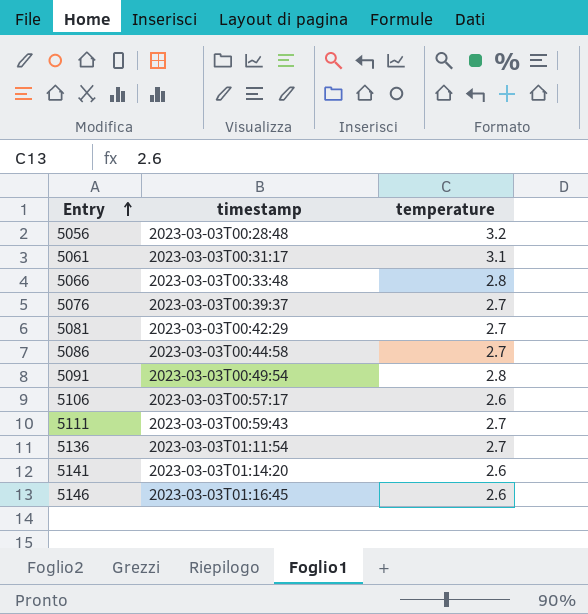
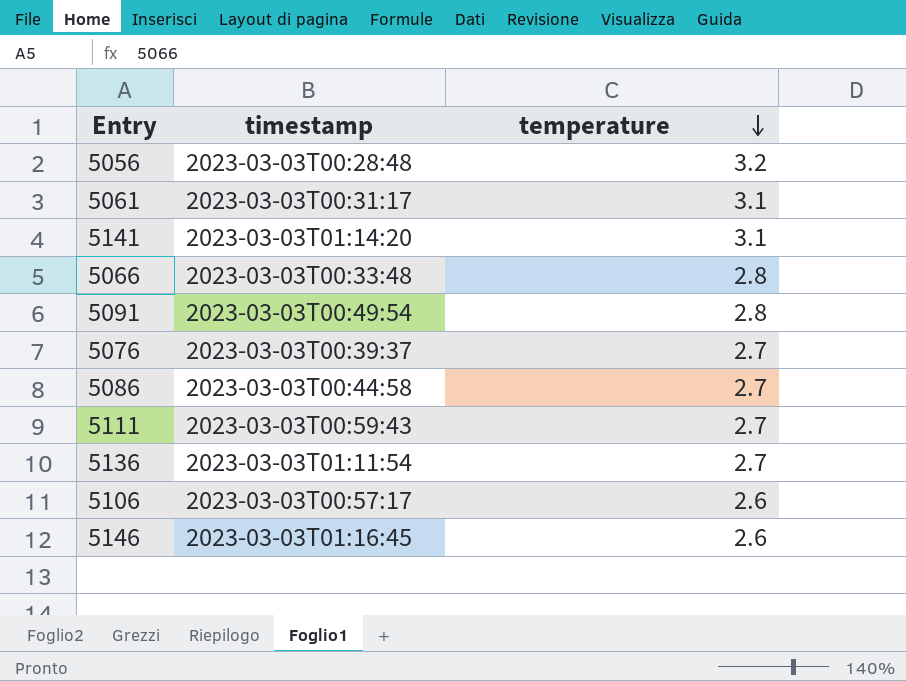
row order: Entry ascending -> temperature descending
row 5081: 2023-03-03T00:42:29 | 2.7 -> none
5141 | temperature: 2.6 -> 3.1

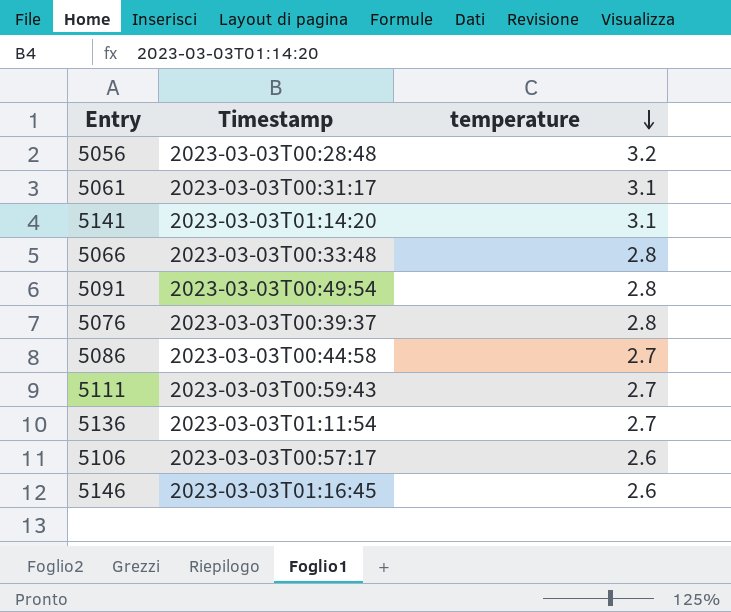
column name: timestamp -> Timestamp
5076 | temperature: 2.7 -> 2.8

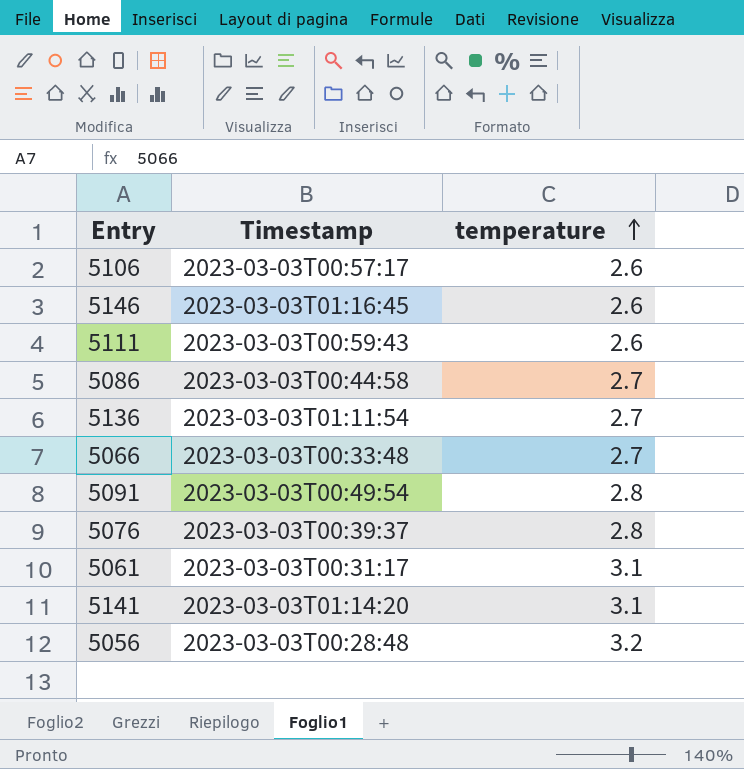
row order: temperature descending -> temperature ascending
5111 | temperature: 2.7 -> 2.6
5066 | temperature: 2.8 -> 2.7

